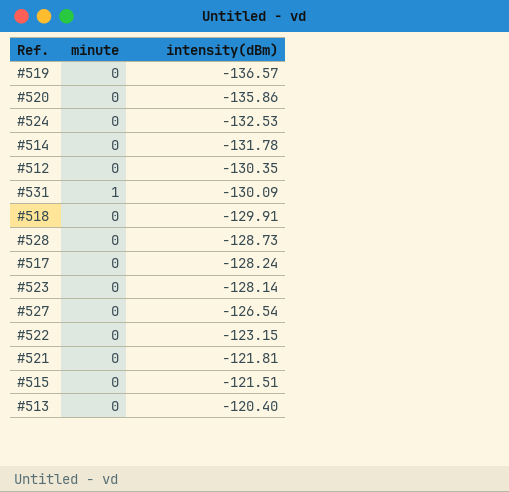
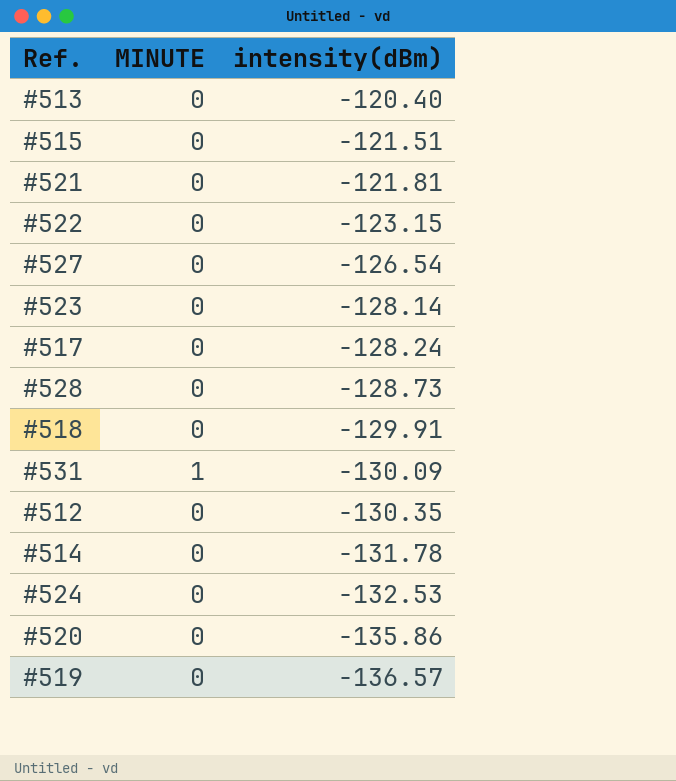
row order: intensity(dBm) ascending -> intensity(dBm) descending
column name: minute -> MINUTE

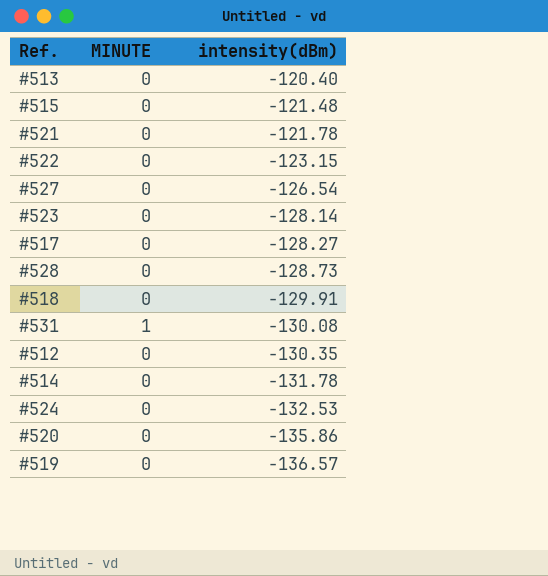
#515 | intensity(dBm): -121.51 -> -121.48
#521 | intensity(dBm): -121.81 -> -121.78
#517 | intensity(dBm): -128.24 -> -128.27
#531 | intensity(dBm): -130.09 -> -130.08

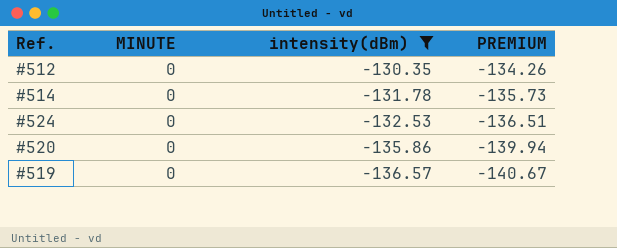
filter: none -> intensity(dBm) <= -130.35
column PREMIUM | formula: none -> [intensity(dBm)] * 1.03

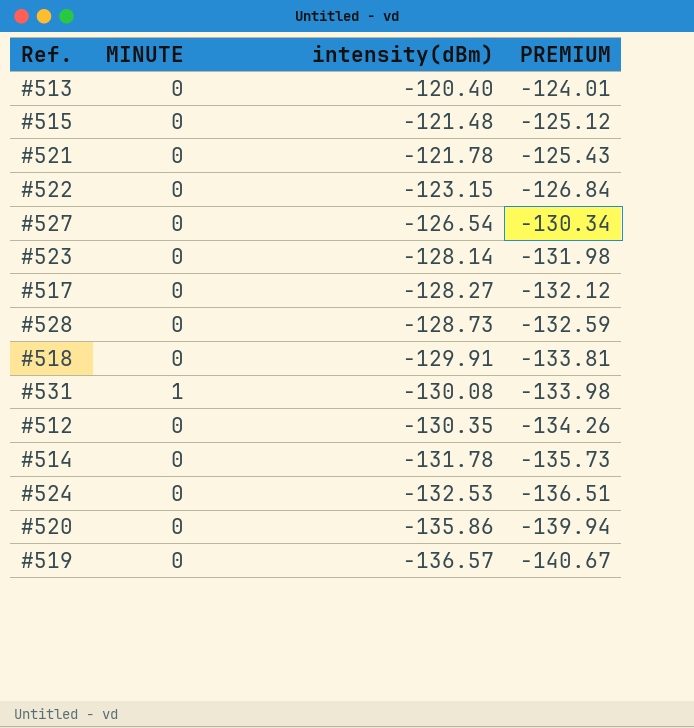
filter: intensity(dBm) <= -130.35 -> none

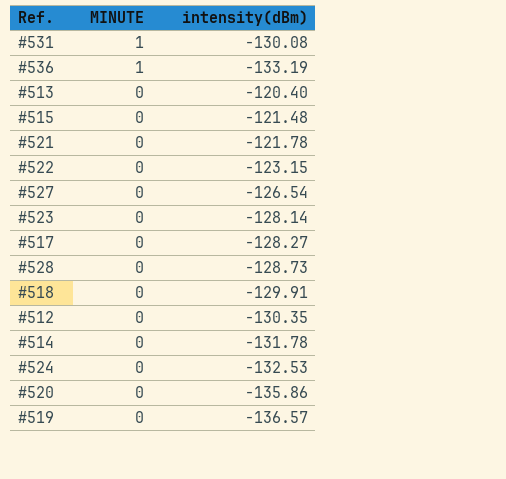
row order: intensity(dBm) descending -> MINUTE descending
column PREMIUM | formula: [intensity(dBm)] * 1.03 -> none
row #536: none -> 1 | -133.19

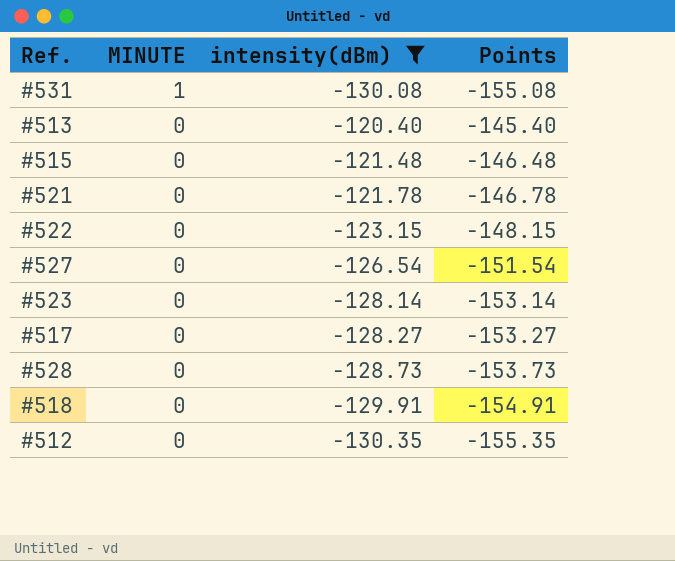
filter: none -> intensity(dBm) >= -130.35
column Points | formula: none -> [intensity(dBm)] - 25

